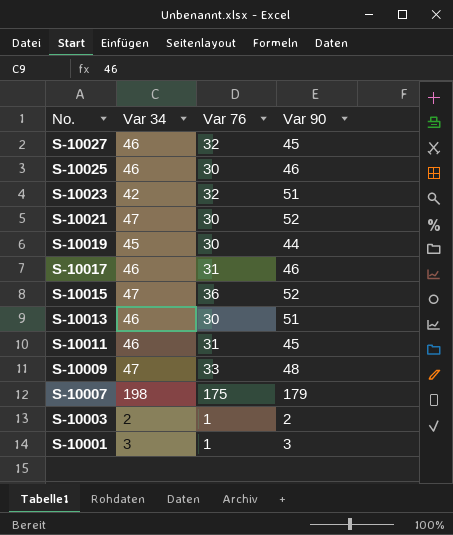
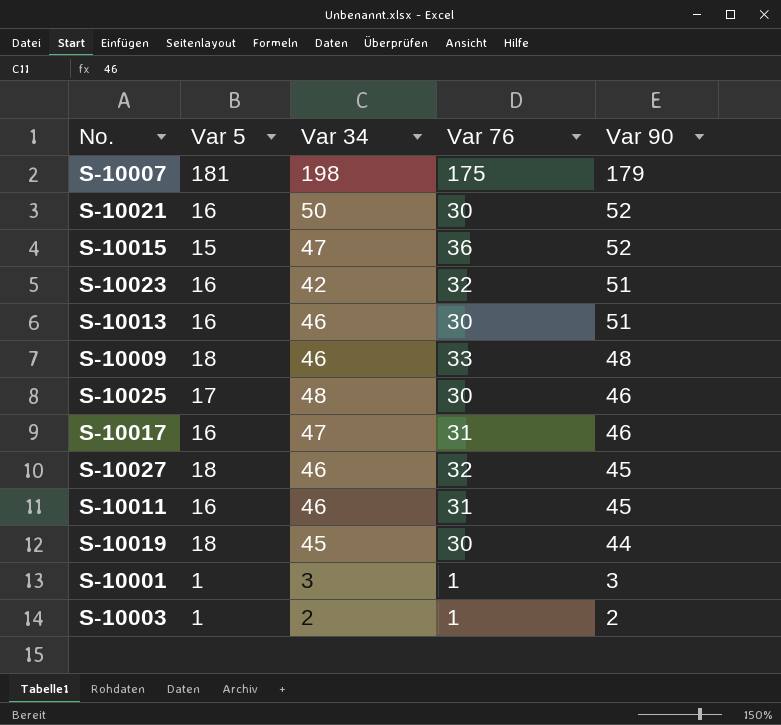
row order: No. descending -> Var 90 descending
column Var 5 | position: none -> 2
S-10021 | Var 34: 47 -> 50
S-10009 | Var 34: 47 -> 46
S-10025 | Var 34: 46 -> 48
S-10017 | Var 34: 46 -> 47

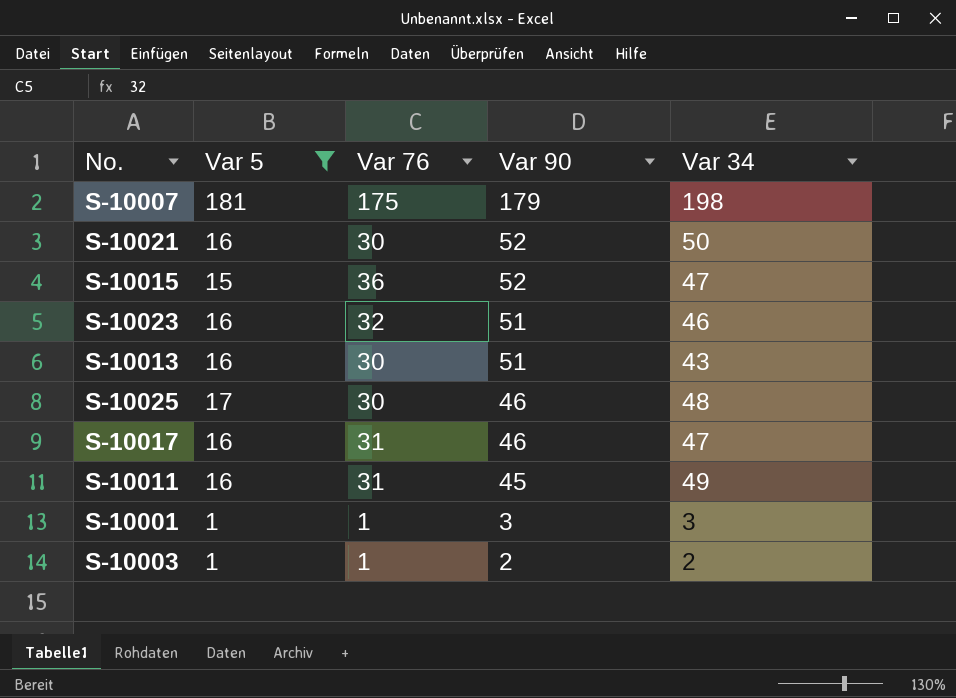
filter: none -> Var 5 != 18
column Var 34 | position: 3 -> 5
S-10023 | Var 34: 42 -> 46
S-10013 | Var 34: 46 -> 43
S-10011 | Var 34: 46 -> 49

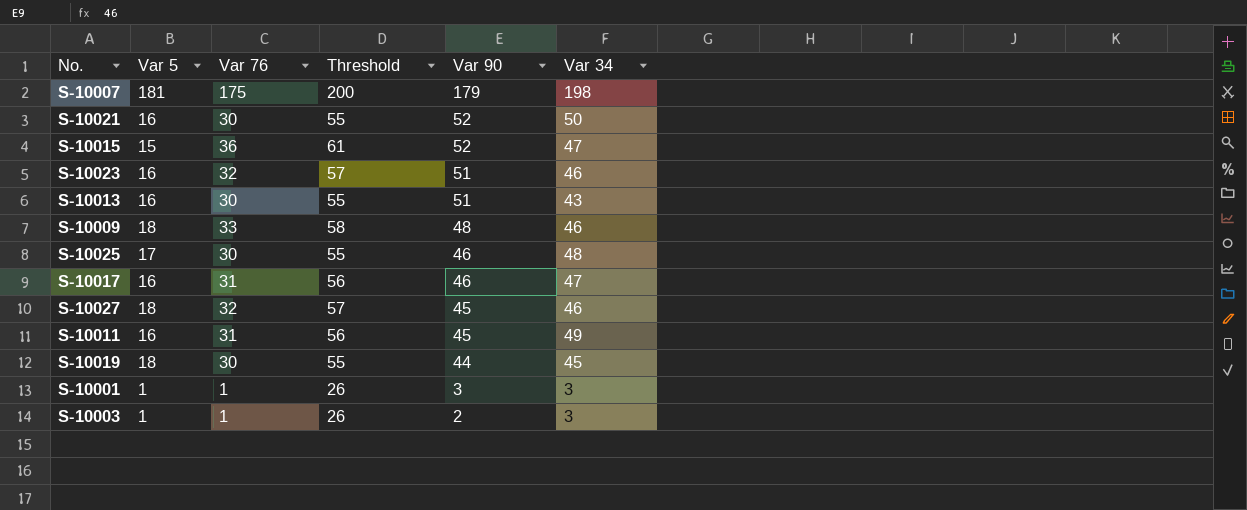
filter: Var 5 != 18 -> none
column Threshold | formula: none -> [Var 76] + 25
S-10003 | Var 34: 2 -> 3

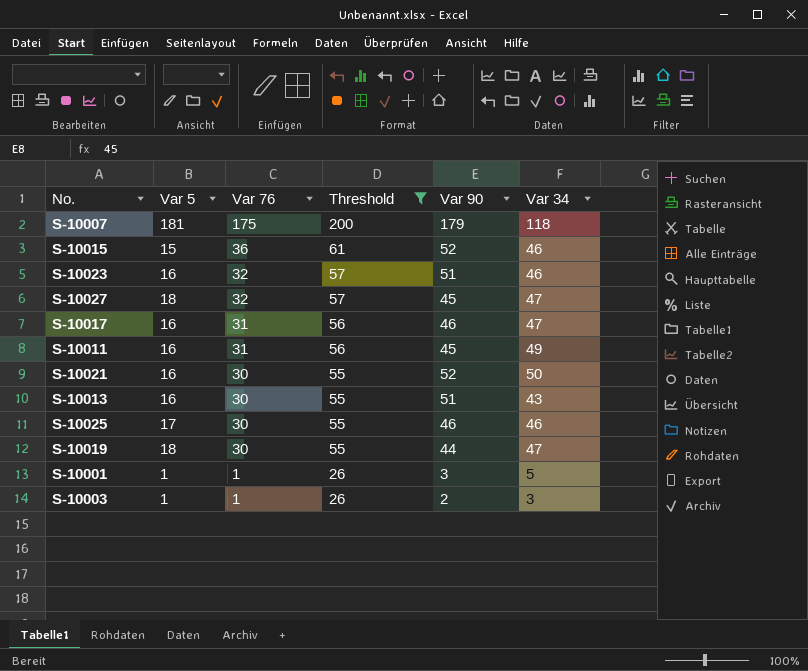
filter: none -> Threshold != 58
row order: Var 90 descending -> Var 76 descending
S-10007 | Var 34: 198 -> 118
S-10015 | Var 34: 47 -> 46
S-10027 | Var 34: 46 -> 47
S-10025 | Var 34: 48 -> 46
S-10019 | Var 34: 45 -> 47
S-10001 | Var 34: 3 -> 5

